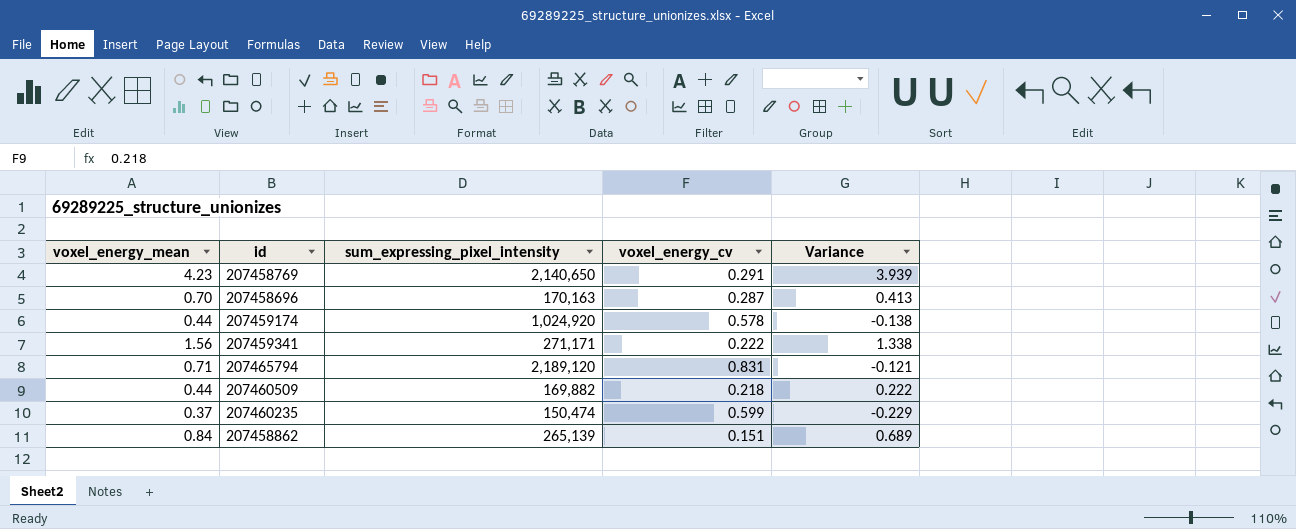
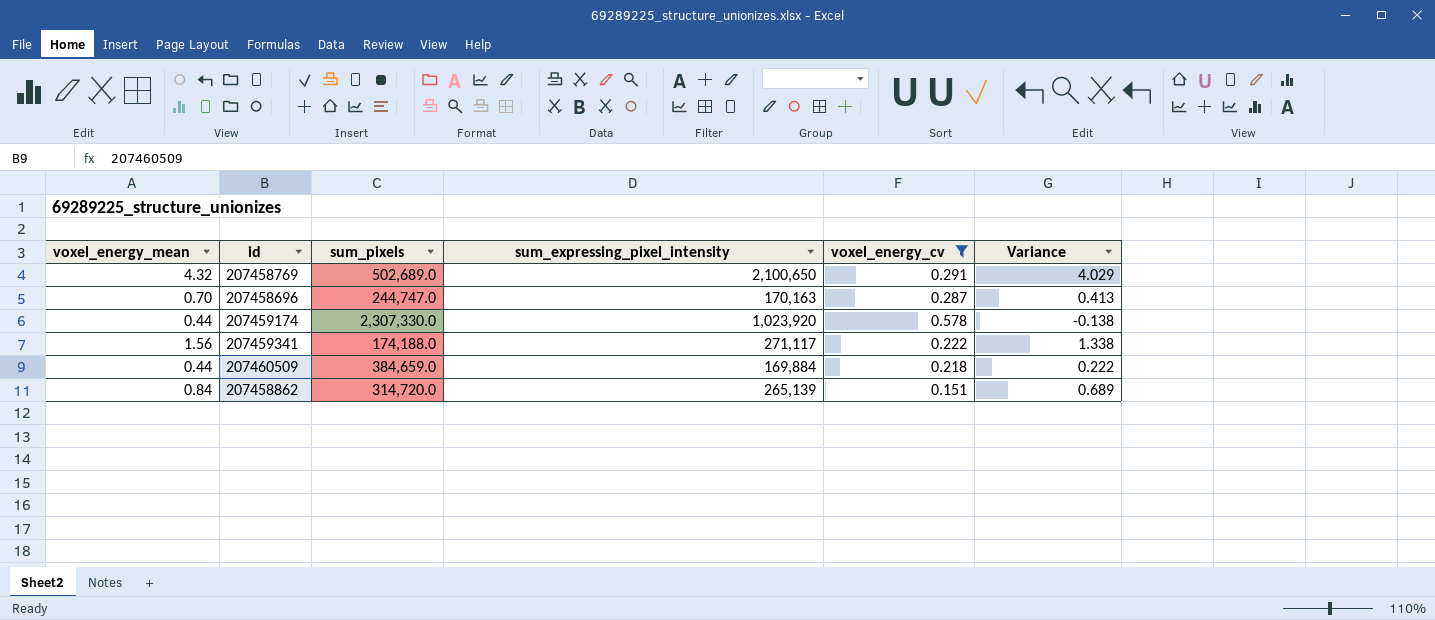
filter: none -> voxel_energy_cv <= 0.578
column sum_pixels | position: none -> 3
207458769 | voxel_energy_mean: 4.23 -> 4.32
207458769 | sum_expressing_pixel_intensity: 2,140,650 -> 2,100,650
207458769 | Variance: 3.939 -> 4.029
207459174 | sum_expressing_pixel_intensity: 1,024,920 -> 1,023,920
207459341 | sum_expressing_pixel_intensity: 271,171 -> 271,117
207460509 | sum_expressing_pixel_intensity: 169,882 -> 169,884

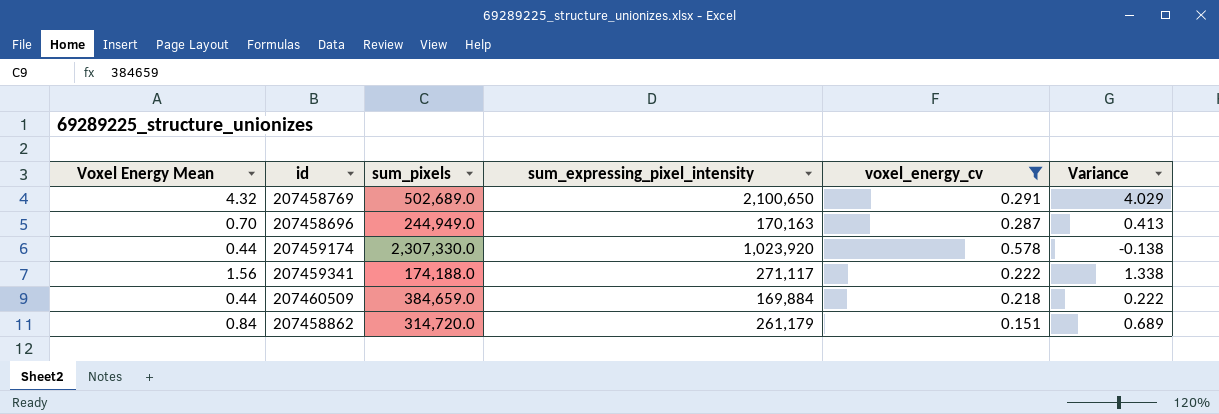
column name: voxel_energy_mean -> Voxel Energy Mean
207458696 | sum_pixels: 244,747.0 -> 244,949.0
207458862 | sum_expressing_pixel_intensity: 265,139 -> 261,179

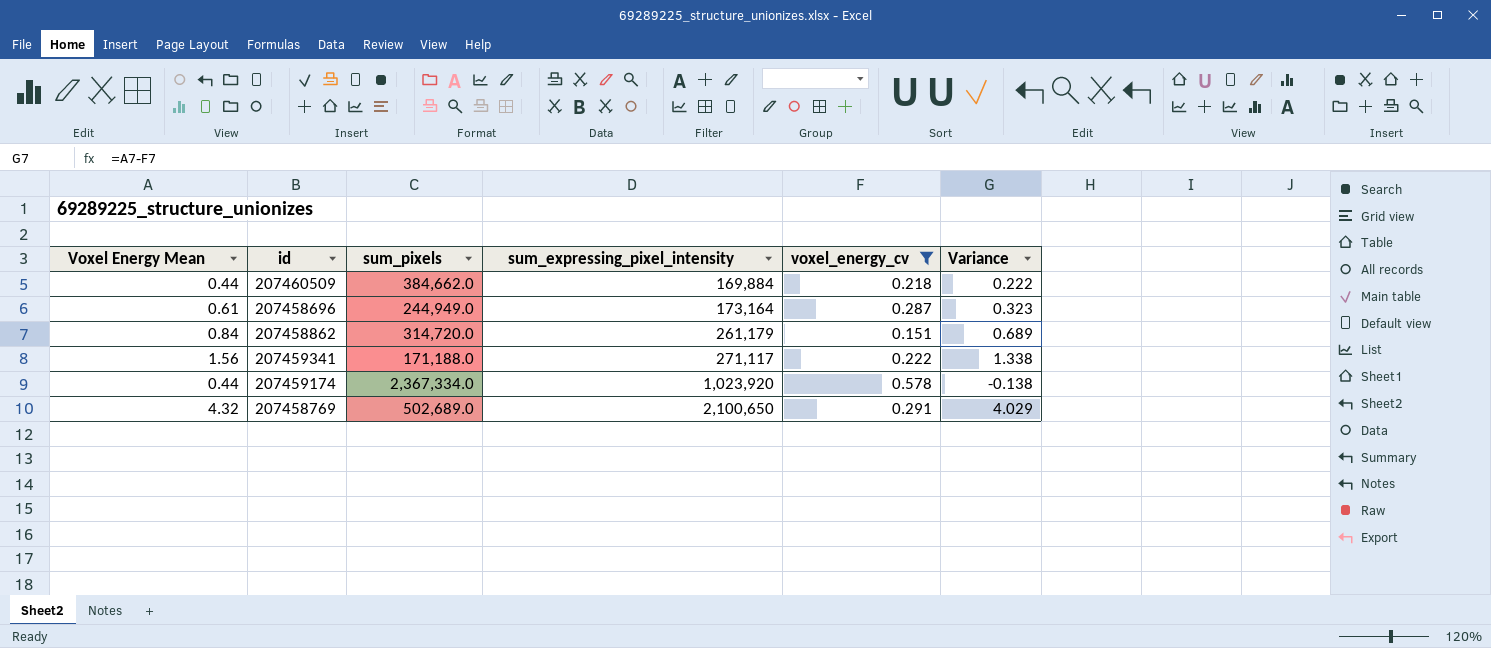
row order: none -> sum_expressing_pixel_intensity ascending
207460509 | sum_pixels: 384,659.0 -> 384,662.0
207458696 | Voxel Energy Mean: 0.70 -> 0.61
207458696 | sum_expressing_pixel_intensity: 170,163 -> 173,164
207458696 | Variance: 0.413 -> 0.323
207459341 | sum_pixels: 174,188.0 -> 171,188.0
207459174 | sum_pixels: 2,307,330.0 -> 2,367,334.0

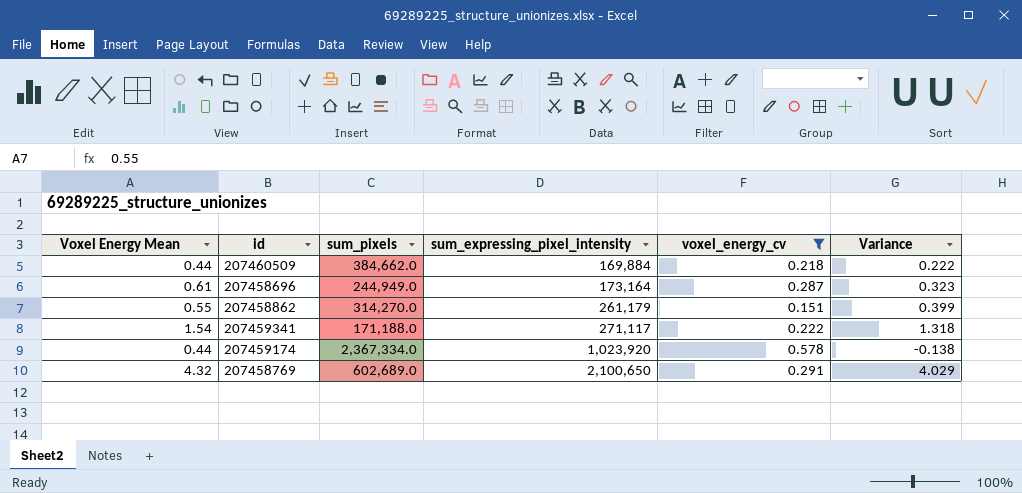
207458862 | Voxel Energy Mean: 0.84 -> 0.55
207458862 | sum_pixels: 314,720.0 -> 314,270.0
207458862 | Variance: 0.689 -> 0.399
207459341 | Voxel Energy Mean: 1.56 -> 1.54
207459341 | Variance: 1.338 -> 1.318
207458769 | sum_pixels: 502,689.0 -> 602,689.0

